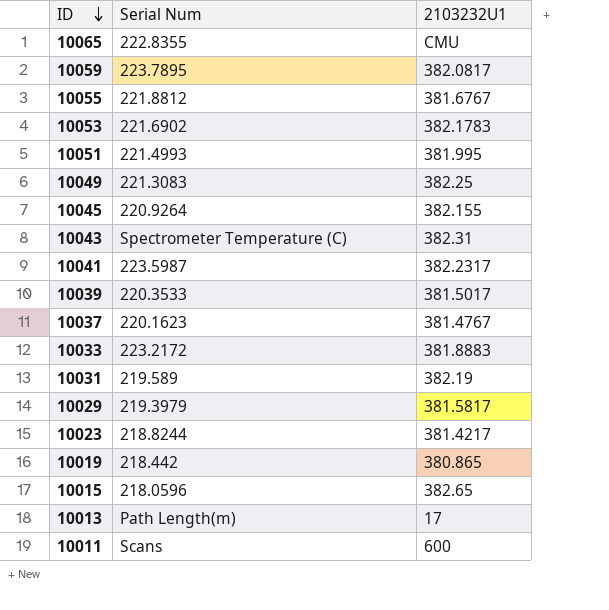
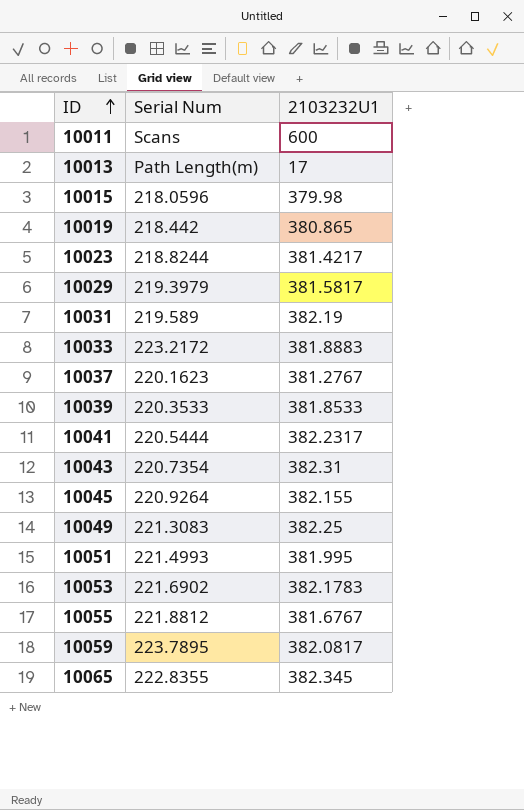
row order: ID descending -> ID ascending
10015 | 2103232U1: 382.65 -> 379.98
10037 | 2103232U1: 381.4767 -> 381.2767
10039 | 2103232U1: 381.5017 -> 381.8533
10041 | Serial Num: 223.5987 -> 220.5444
10043 | Serial Num: Spectrometer Temperature (C) -> 220.7354
10065 | 2103232U1: CMU -> 382.345

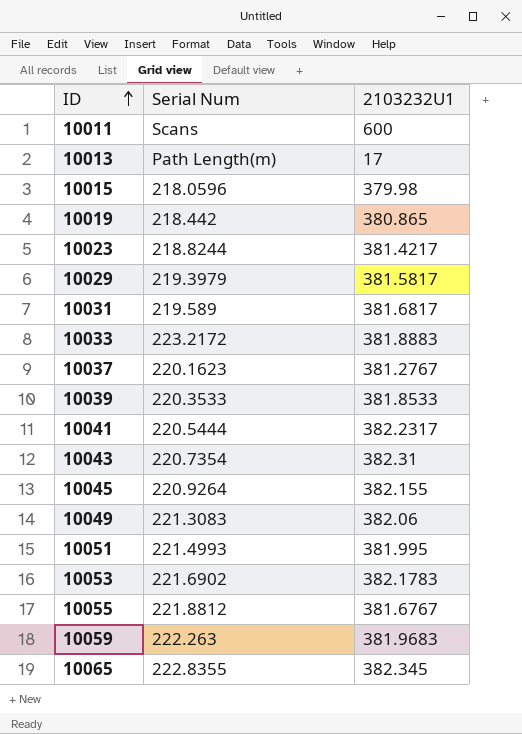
10031 | 2103232U1: 382.19 -> 381.6817
10049 | 2103232U1: 382.25 -> 382.06
10059 | Serial Num: 223.7895 -> 222.263
10059 | 2103232U1: 382.0817 -> 381.9683

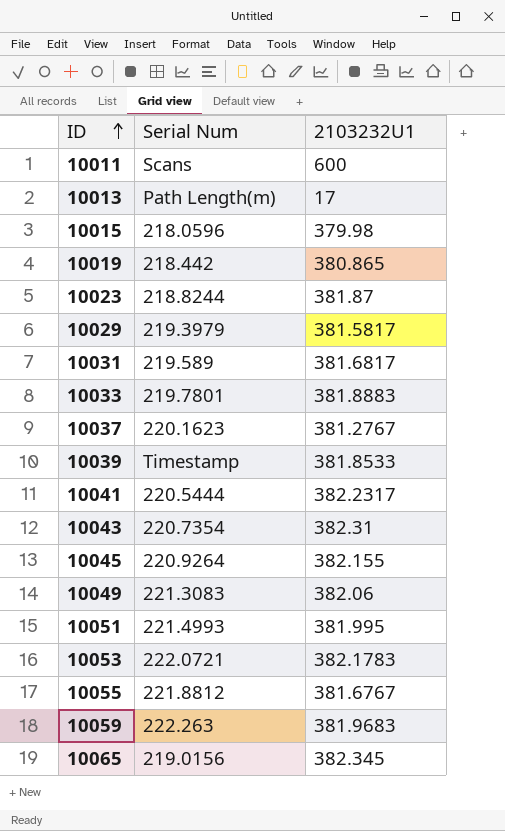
10023 | 2103232U1: 381.4217 -> 381.87
10033 | Serial Num: 223.2172 -> 219.7801
10039 | Serial Num: 220.3533 -> Timestamp
10053 | Serial Num: 221.6902 -> 222.0721
10065 | Serial Num: 222.8355 -> 219.0156

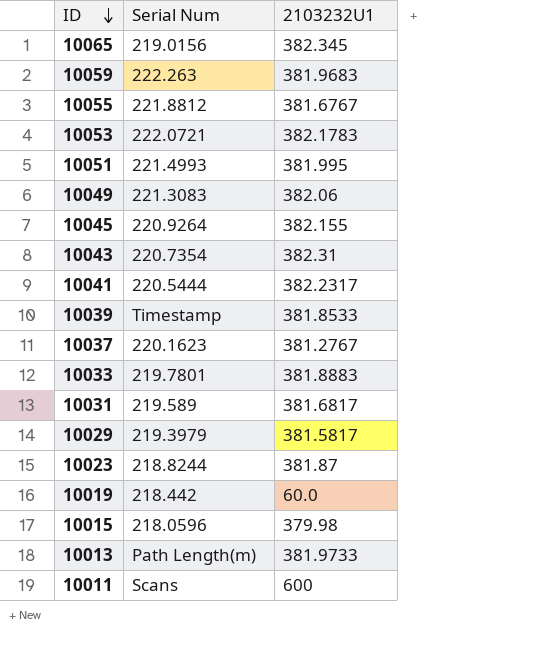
row order: ID ascending -> ID descending
10019 | 2103232U1: 380.865 -> 60.0
10013 | 2103232U1: 17 -> 381.9733

